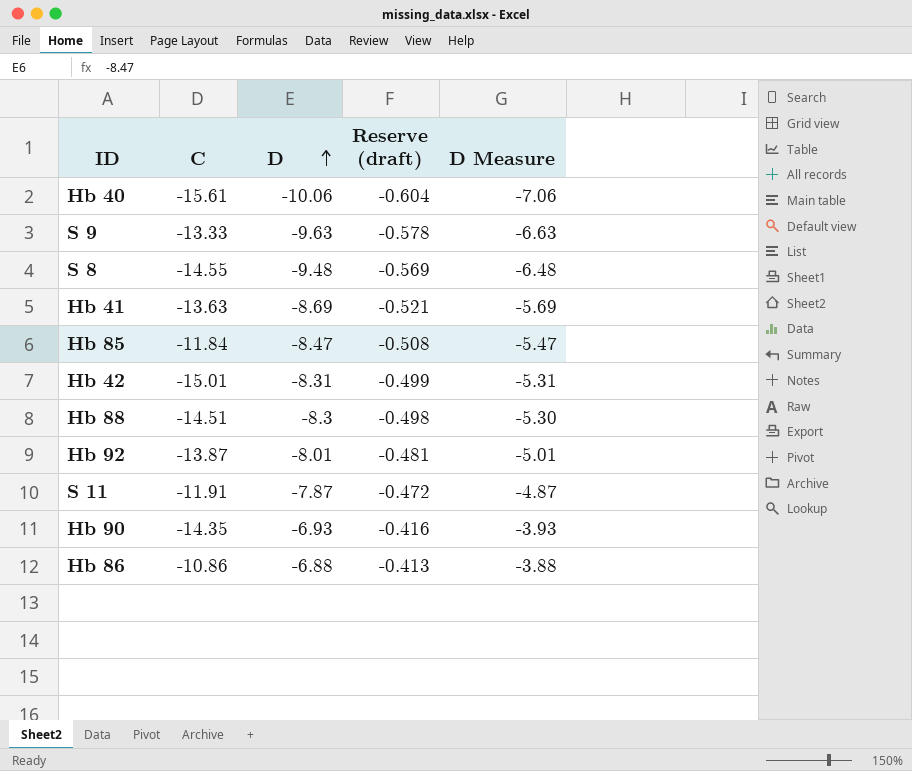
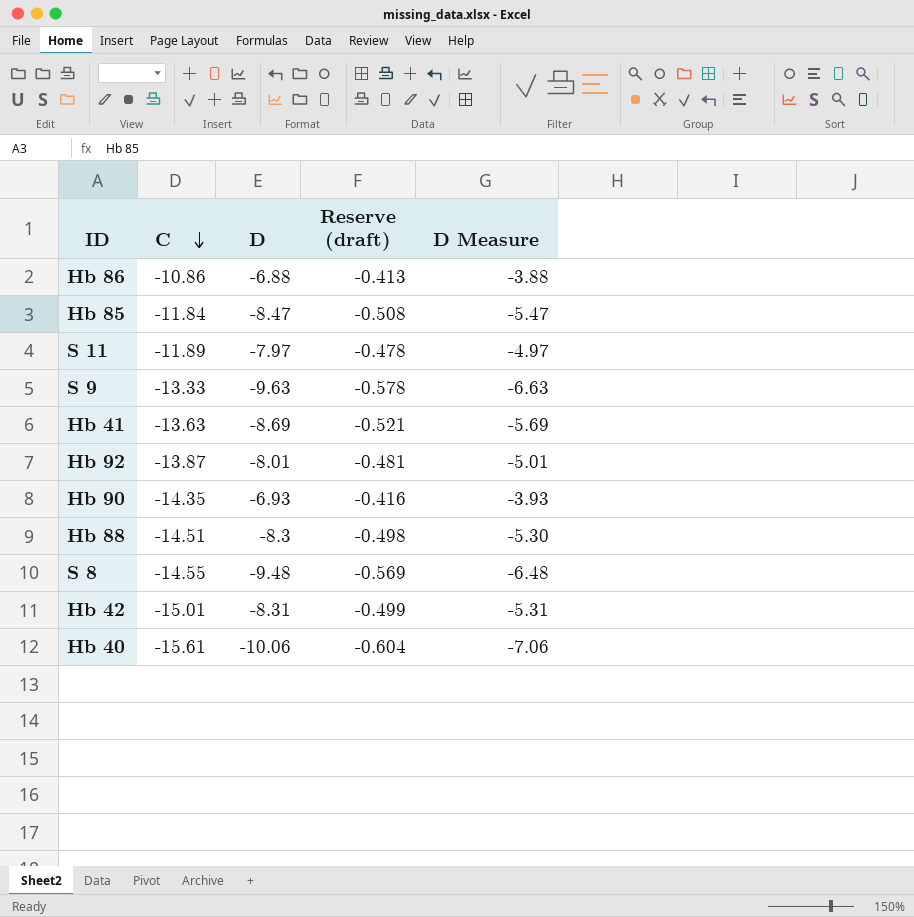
row order: D ascending -> C descending
S 11 | C: -11.91 -> -11.89
S 11 | D: -7.87 -> -7.97
S 11 | Reserve (draft): -0.472 -> -0.478
S 11 | D Measure: -4.87 -> -4.97

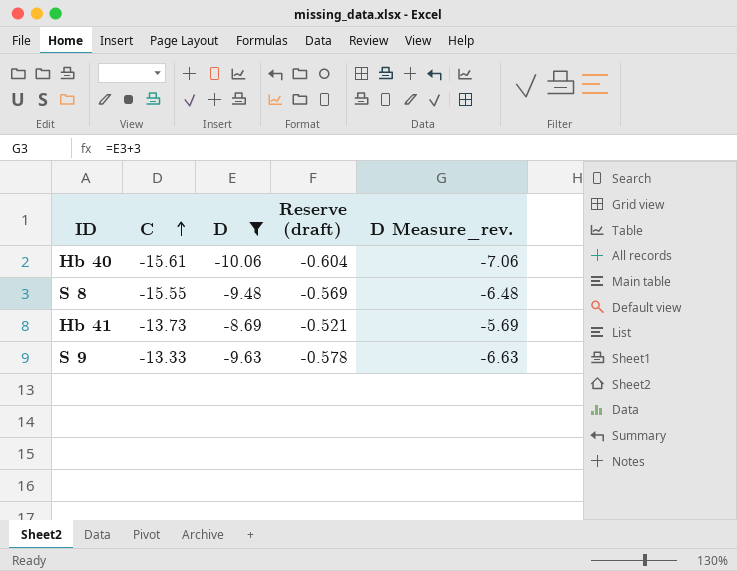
filter: none -> D <= -8.69
row order: C descending -> C ascending
column name: D Measure -> D Measure_rev.
S 8 | C: -14.55 -> -15.55
Hb 41 | C: -13.63 -> -13.73

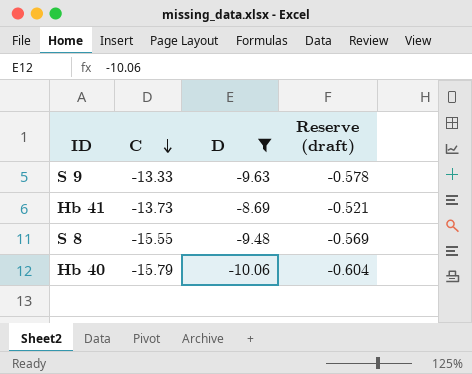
row order: C ascending -> C descending
column D Measure_rev. | formula: [D] + 3 -> none
Hb 40 | C: -15.61 -> -15.79

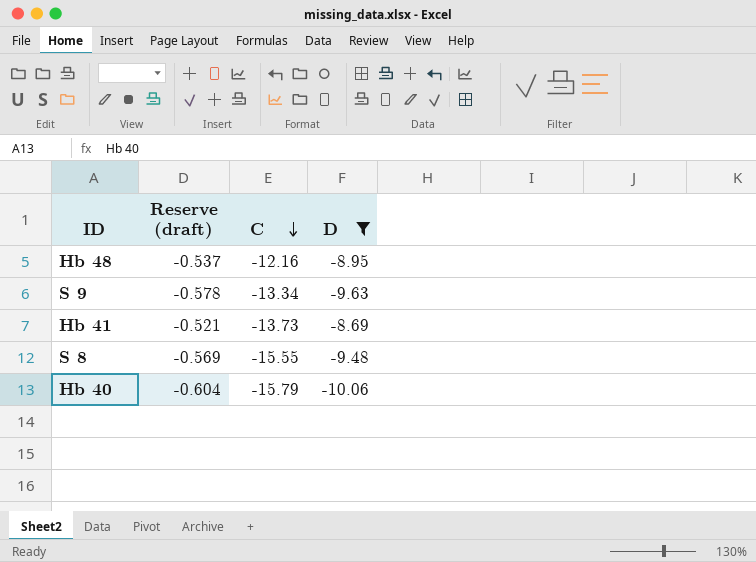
column Reserve (draft) | position: 4 -> 2
row Hb 48: none -> -0.537 | -12.16 | -8.95
S 9 | C: -13.33 -> -13.34

